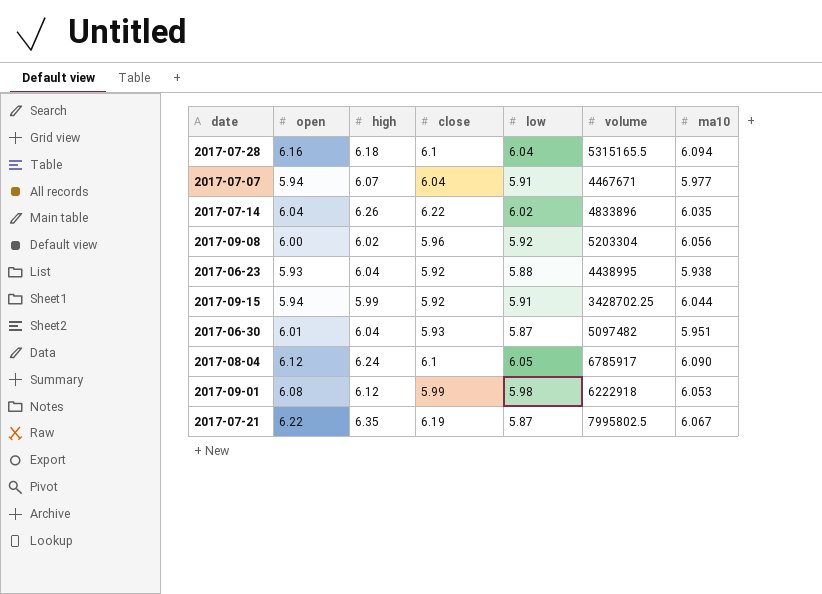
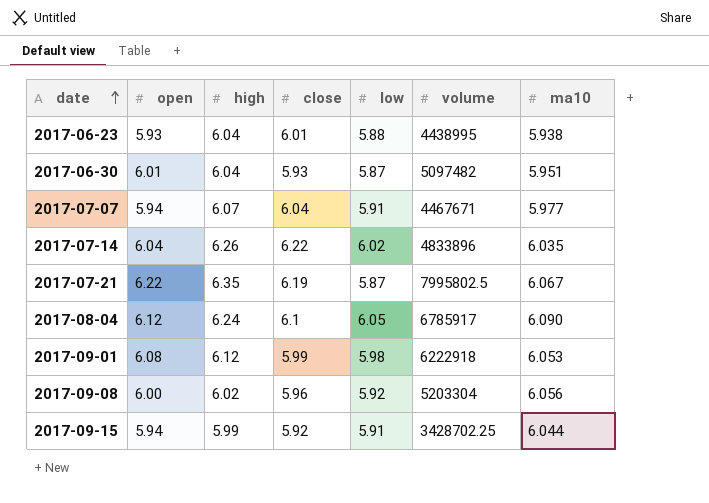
row order: none -> date ascending
row 2017-07-28: 6.16 | 6.18 | 6.1 | 6.04 | 5315165.5 | 6.094 -> none
2017-06-23 | close: 5.92 -> 6.01

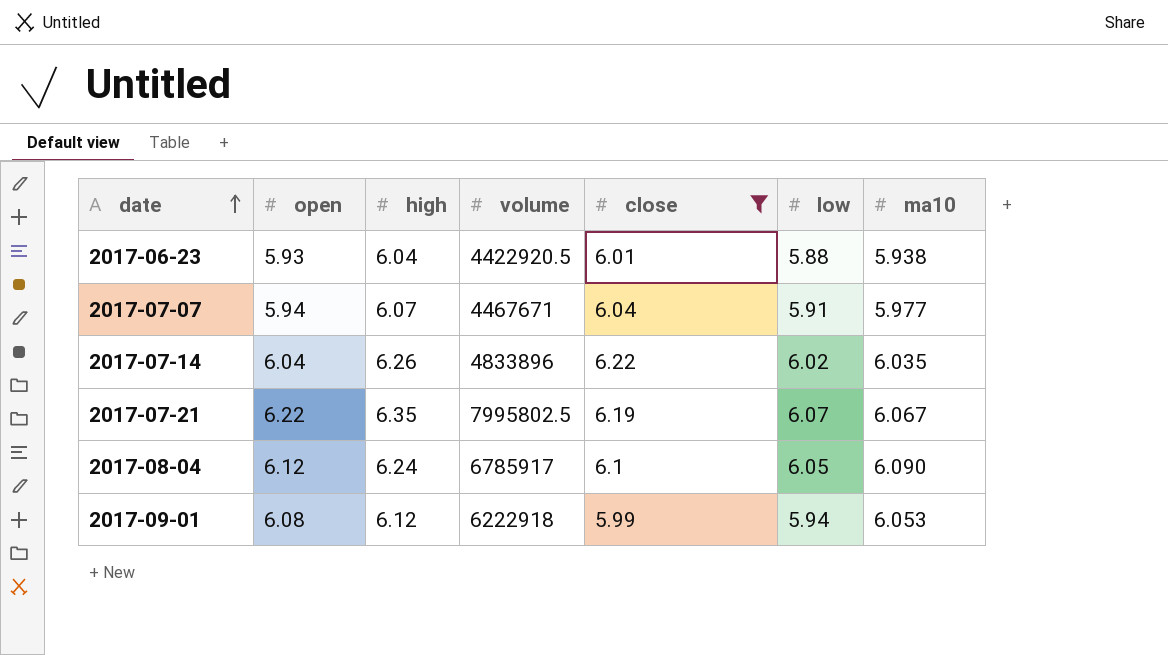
filter: none -> close >= 5.99
column volume | position: 6 -> 4
2017-06-23 | volume: 4438995 -> 4422920.5
2017-07-21 | low: 5.87 -> 6.07
2017-09-01 | low: 5.98 -> 5.94

